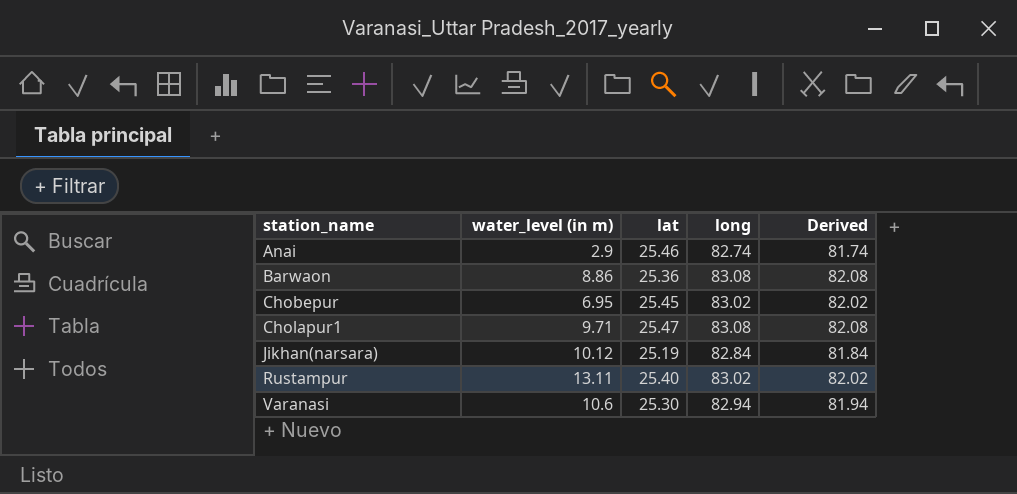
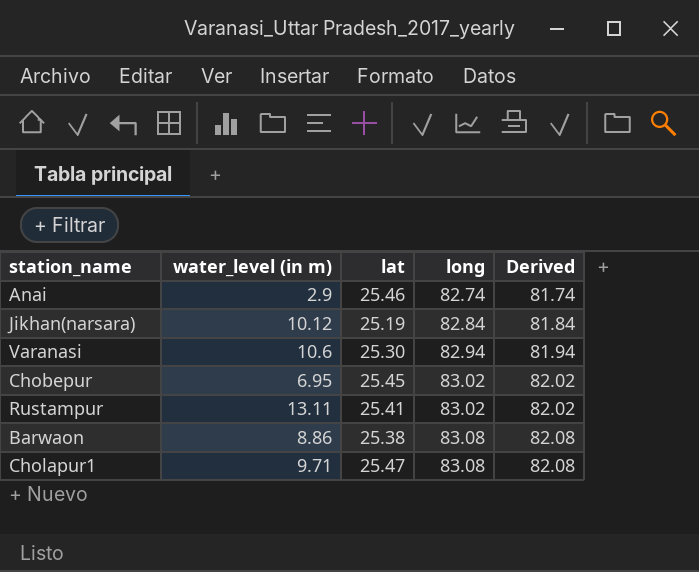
row order: station_name ascending -> long ascending
Rustampur | lat: 25.40 -> 25.41
Barwaon | lat: 25.36 -> 25.38

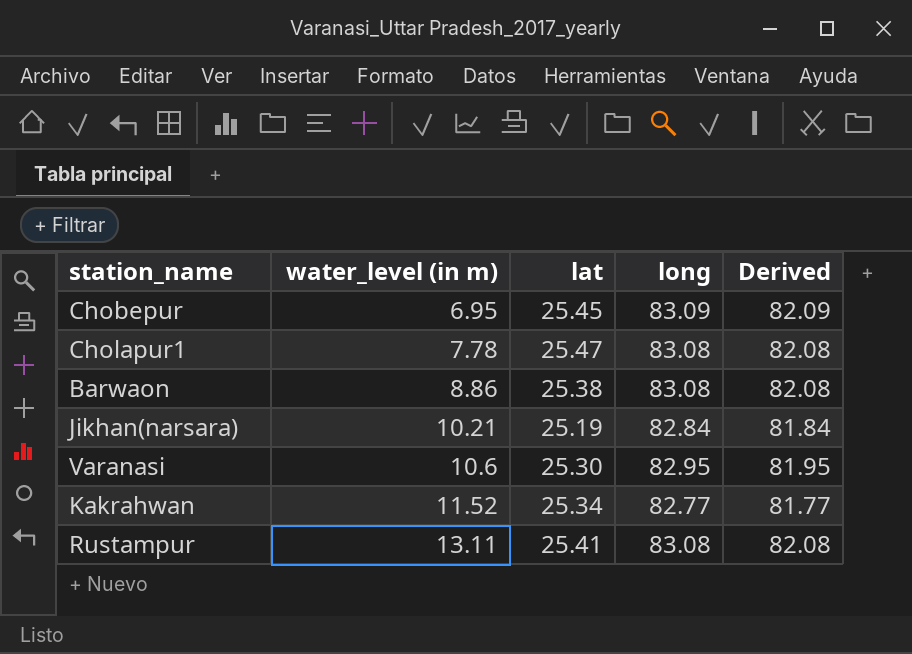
row order: long ascending -> water_level (in m) ascending
row Anai: 2.9 | 25.46 | 82.74 | 81.74 -> none
Chobepur | long: 83.02 -> 83.09
Chobepur | Derived: 82.02 -> 82.09
Cholapur1 | water_level (in m): 9.71 -> 7.78
Jikhan(narsara) | water_level (in m): 10.12 -> 10.21
Varanasi | long: 82.94 -> 82.95
Varanasi | Derived: 81.94 -> 81.95
row Kakrahwan: none -> 11.52 | 25.34 | 82.77 | 81.77
Rustampur | long: 83.02 -> 83.08
Rustampur | Derived: 82.02 -> 82.08

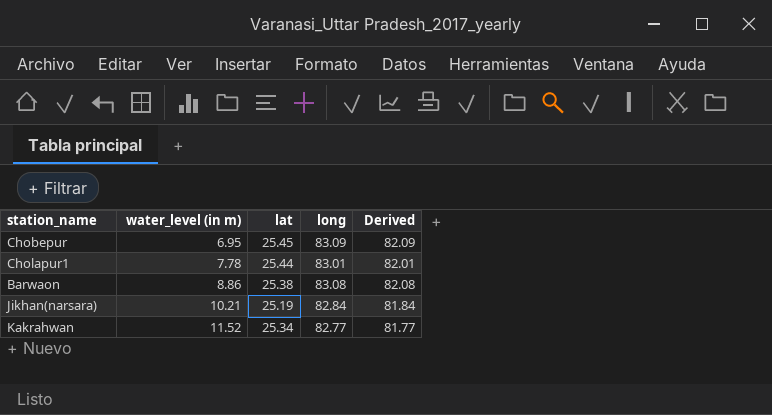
row Varanasi: 10.6 | 25.30 | 82.95 | 81.95 -> none
row Rustampur: 13.11 | 25.41 | 83.08 | 82.08 -> none
Cholapur1 | lat: 25.47 -> 25.44
Cholapur1 | long: 83.08 -> 83.01
Cholapur1 | Derived: 82.08 -> 82.01

